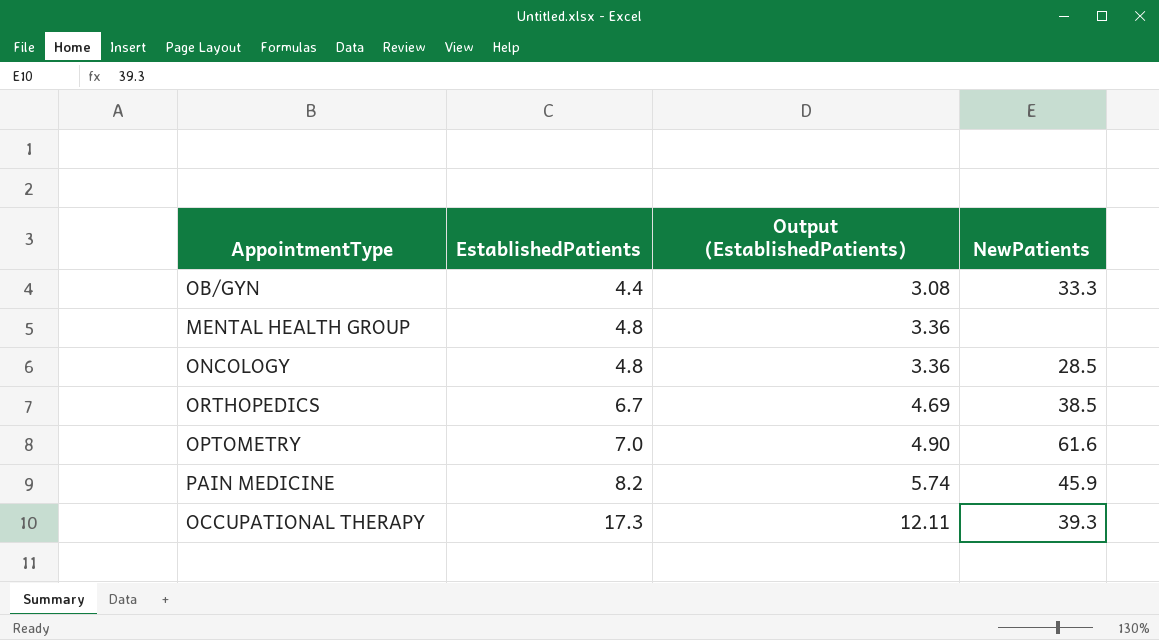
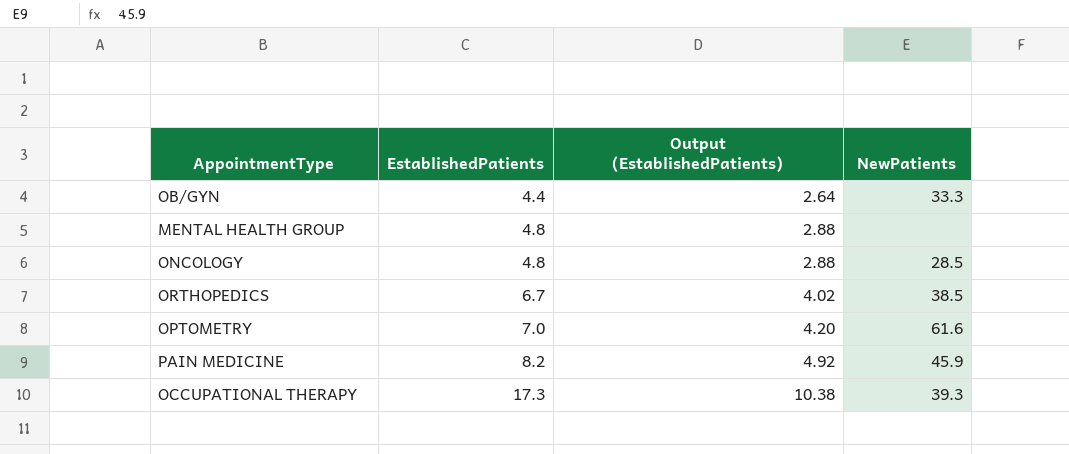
column Output (EstablishedPatients) | formula: [EstablishedPatients] * 0.7 -> [EstablishedPatients] * 0.6

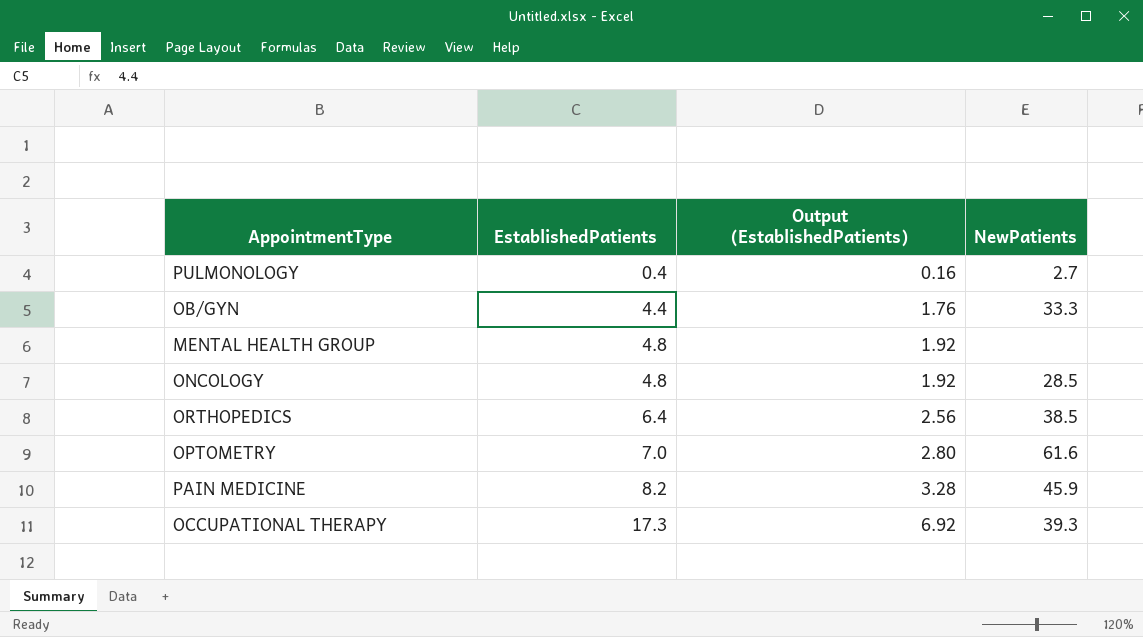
column Output (EstablishedPatients) | formula: [EstablishedPatients] * 0.6 -> [EstablishedPatients] * 0.4
row PULMONOLOGY: none -> 0.4 | 0.16 | 2.7
ORTHOPEDICS | EstablishedPatients: 6.7 -> 6.4

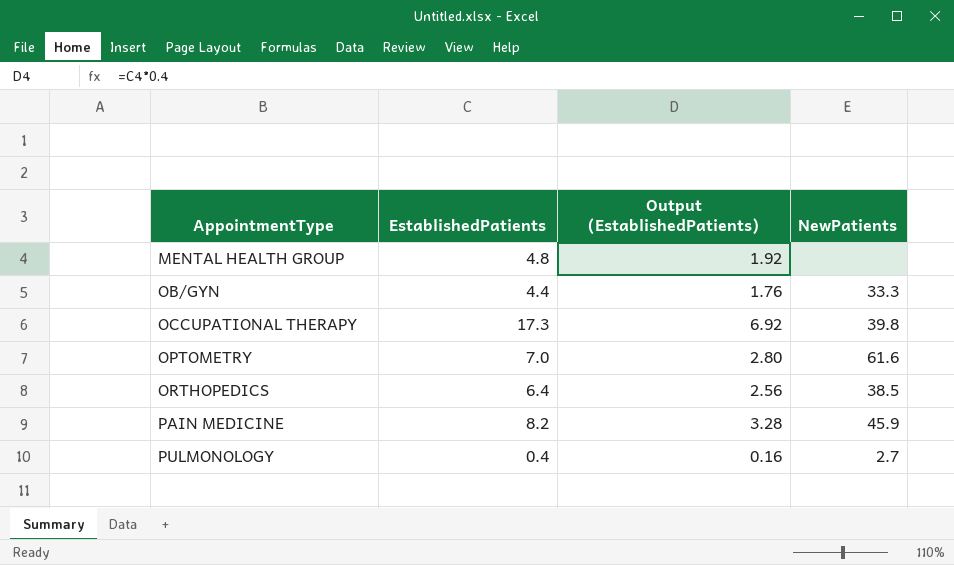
row order: EstablishedPatients ascending -> AppointmentType ascending
row ONCOLOGY: 4.8 | 1.92 | 28.5 -> none
OCCUPATIONAL THERAPY | NewPatients: 39.3 -> 39.8

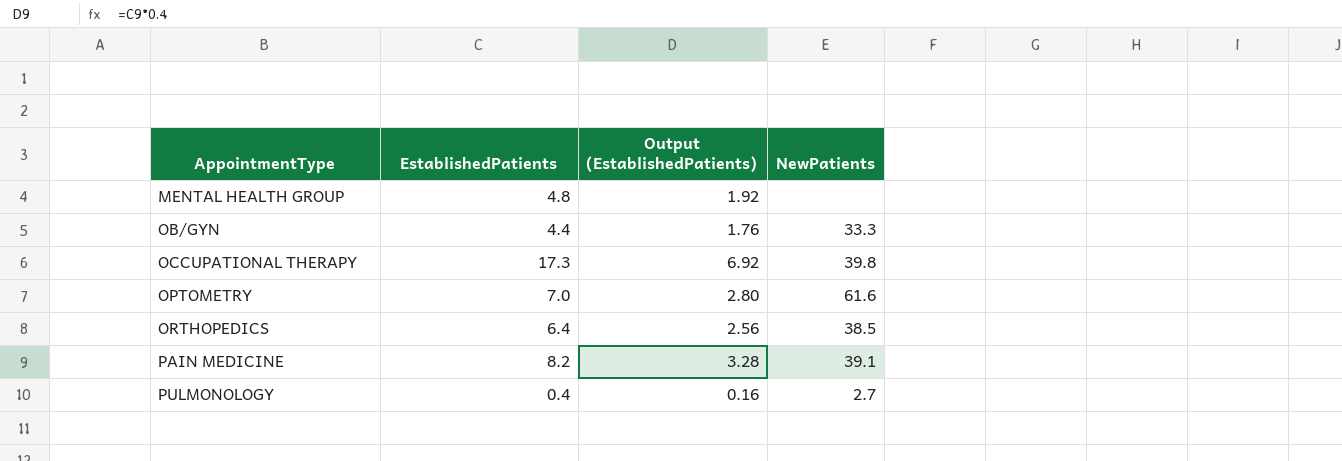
PAIN MEDICINE | NewPatients: 45.9 -> 39.1

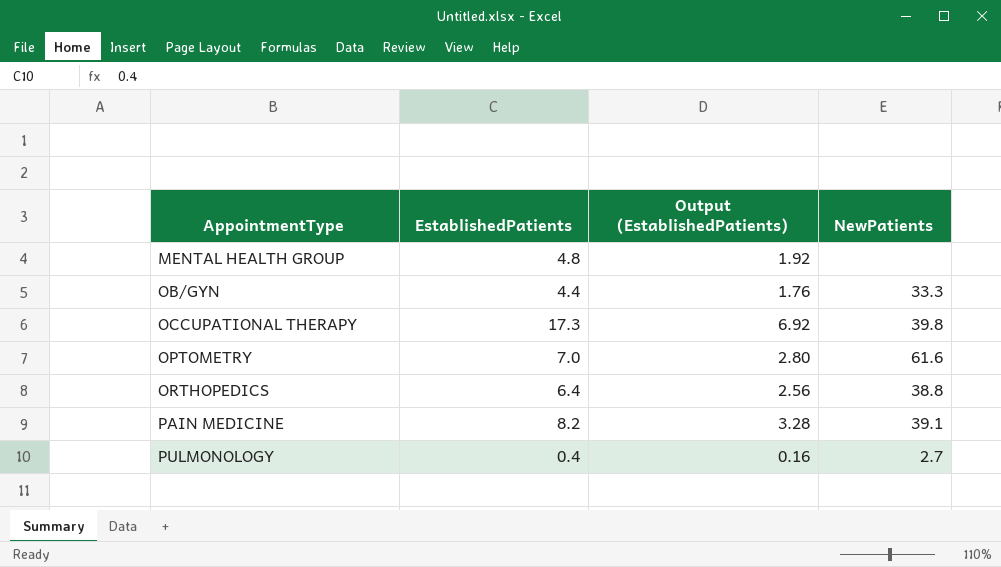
ORTHOPEDICS | NewPatients: 38.5 -> 38.8

